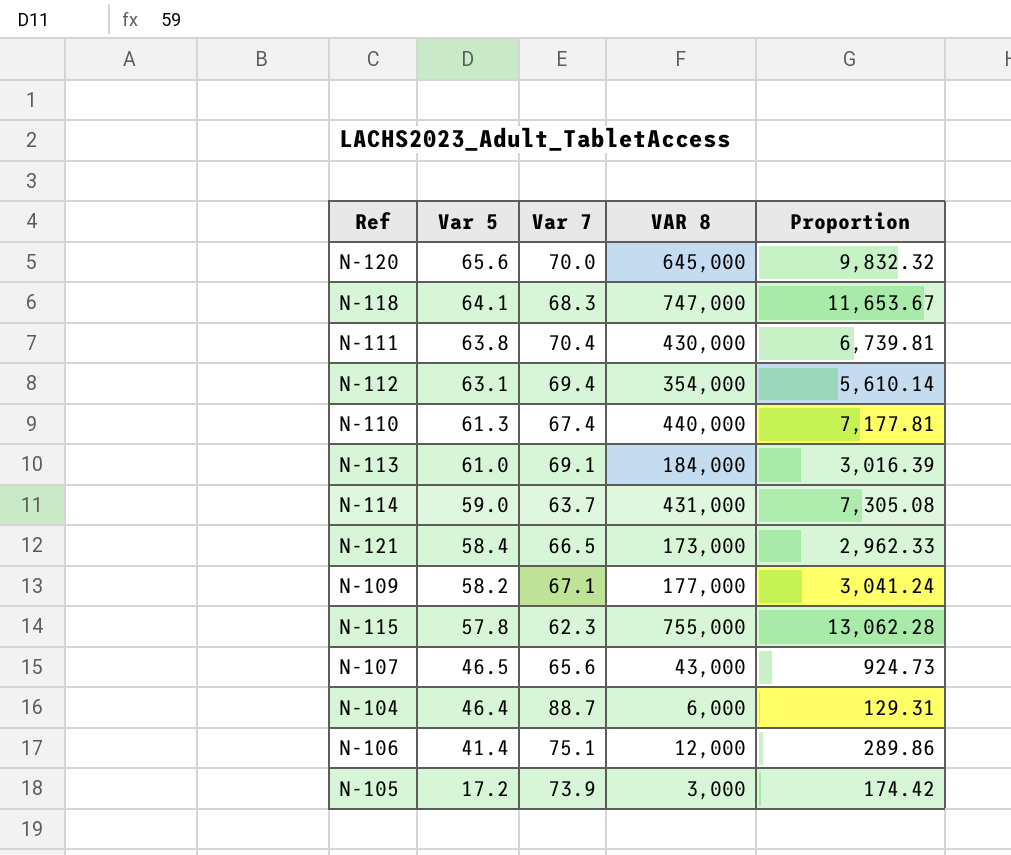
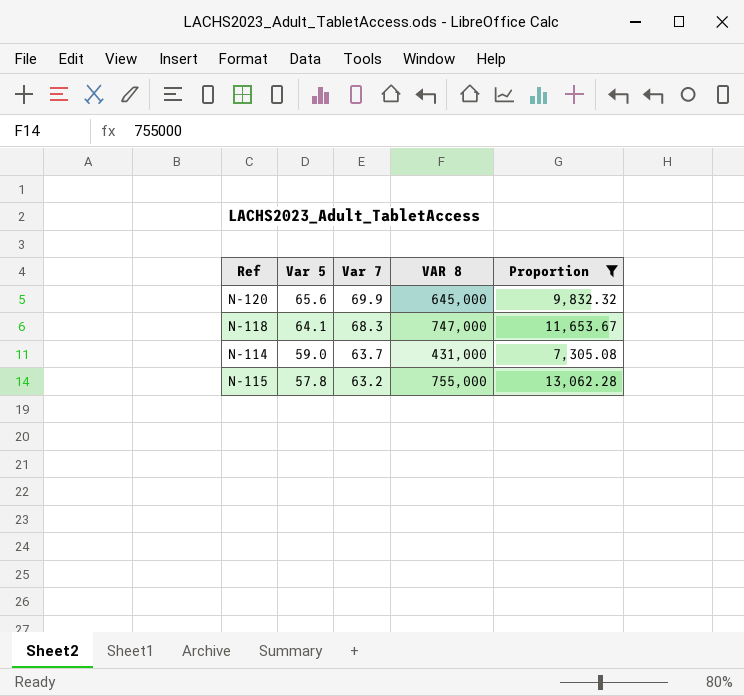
filter: none -> Proportion >= 7,305.08
N-120 | Var 7: 70.0 -> 69.9
N-115 | Var 7: 62.3 -> 63.2

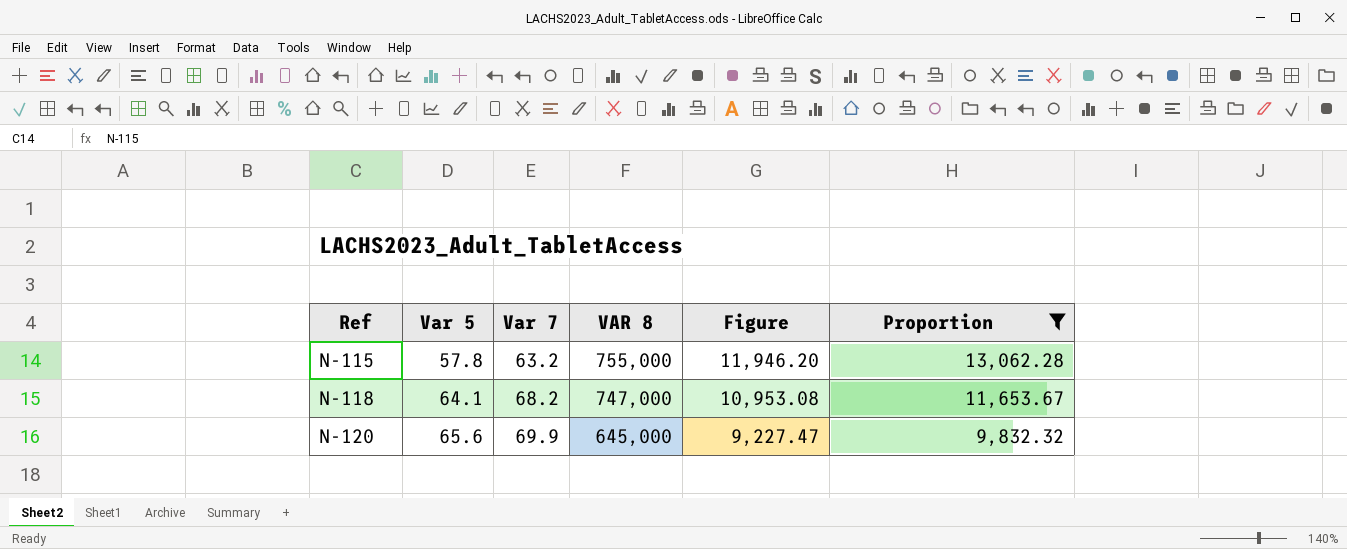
row order: Var 5 descending -> Ref ascending
column Figure | formula: none -> [VAR 8] / [Var 7]
row N-114: 59.0 | 63.7 | 431,000 | 7,305.08 -> none
N-118 | Var 7: 68.3 -> 68.2

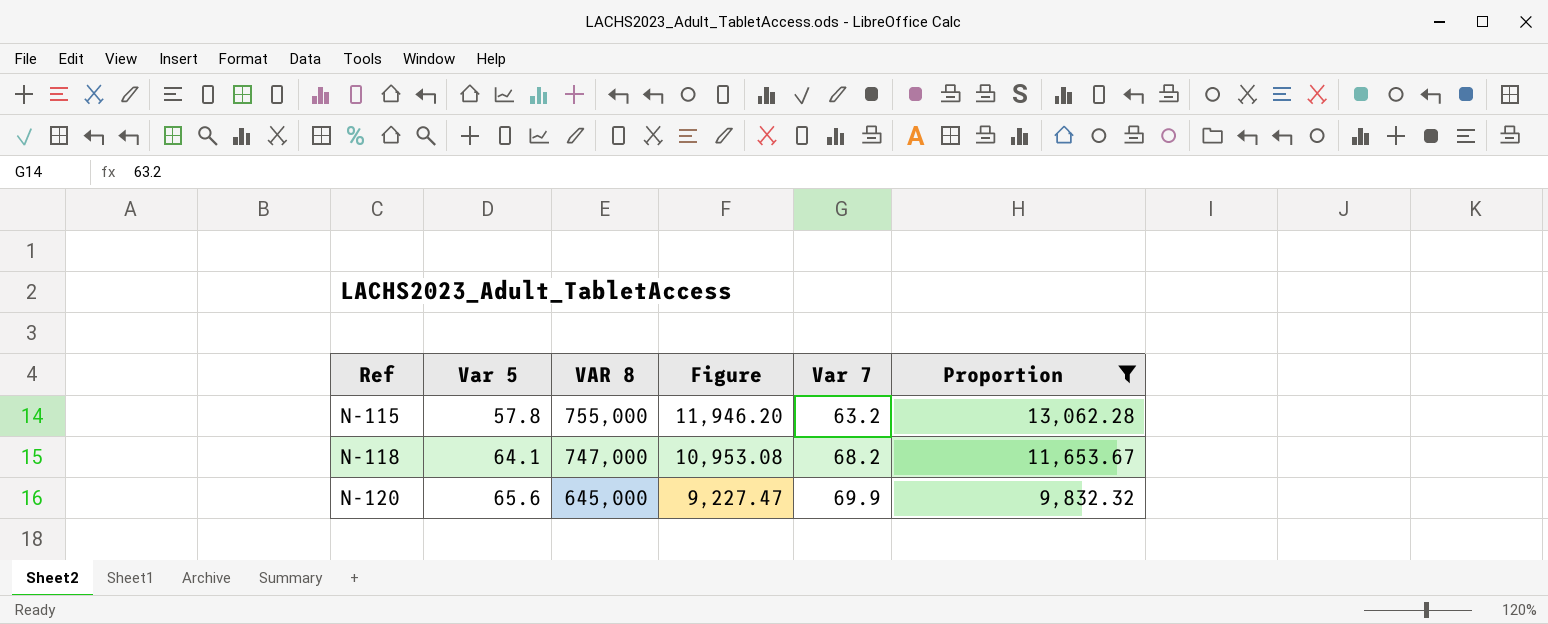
column Var 7 | position: 3 -> 5

